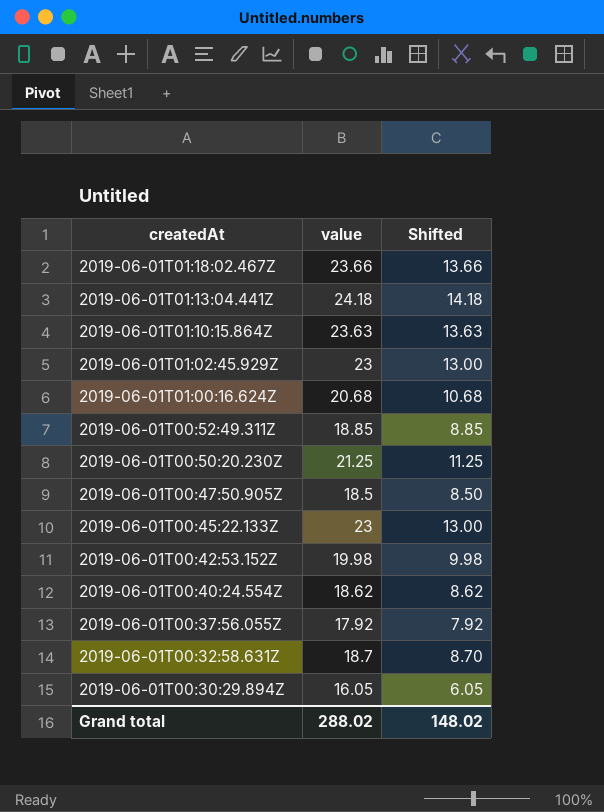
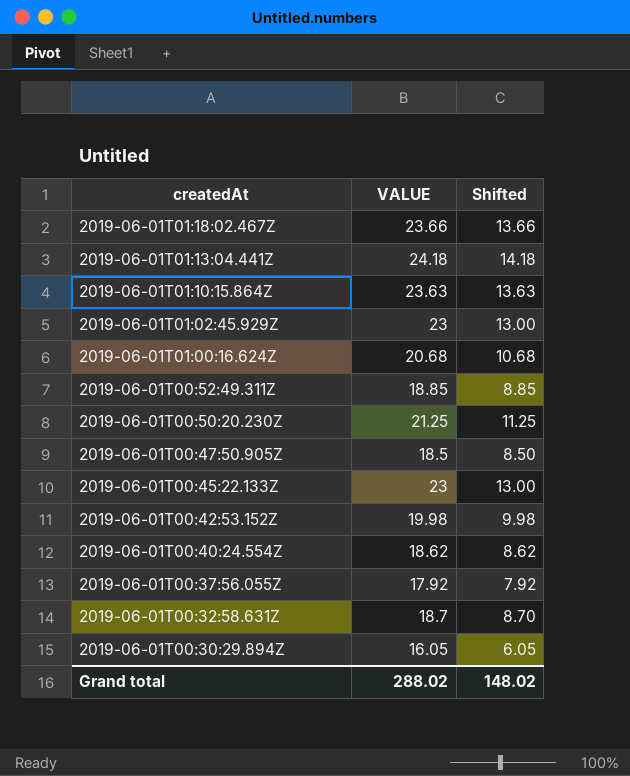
column name: value -> VALUE

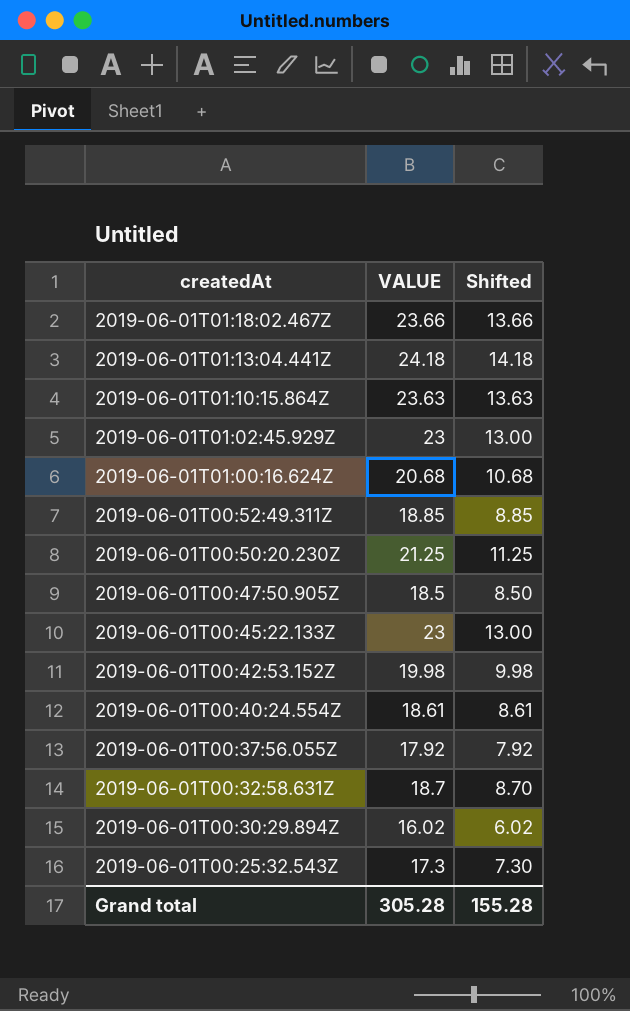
2019-06-01T00:40:24.554Z | VALUE: 18.62 -> 18.61
2019-06-01T00:40:24.554Z | Shifted: 8.62 -> 8.61
2019-06-01T00:30:29.894Z | VALUE: 16.05 -> 16.02
2019-06-01T00:30:29.894Z | Shifted: 6.05 -> 6.02
row 2019-06-01T00:25:32.543Z: none -> 17.3 | 7.30
Grand total | VALUE: 288.02 -> 305.28
Grand total | Shifted: 148.02 -> 155.28

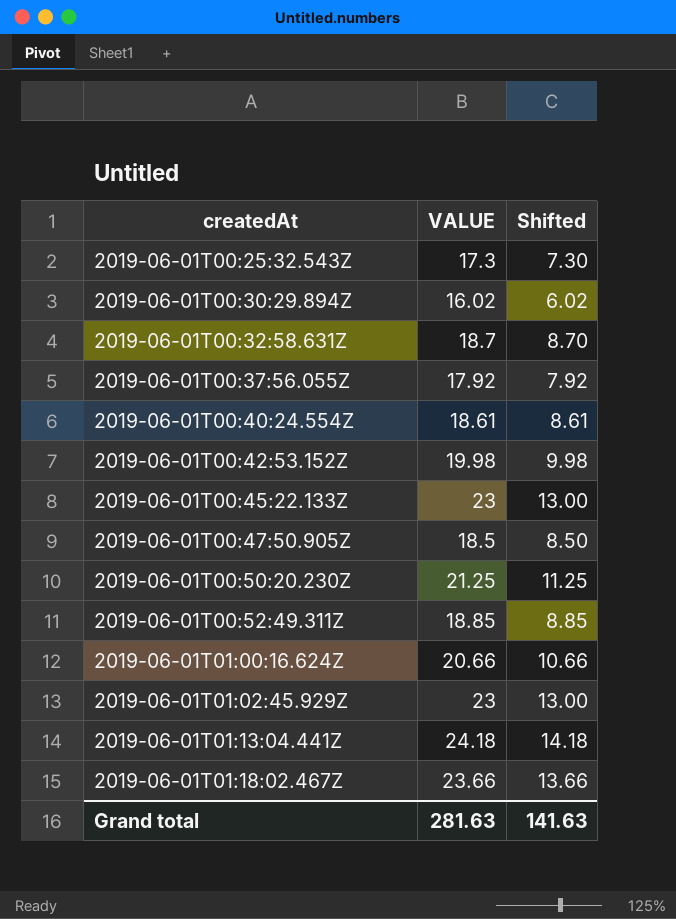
row order: createdAt descending -> createdAt ascending
row 2019-06-01T01:10:15.864Z: 23.63 | 13.63 -> none
2019-06-01T01:00:16.624Z | VALUE: 20.68 -> 20.66
2019-06-01T01:00:16.624Z | Shifted: 10.68 -> 10.66
Grand total | VALUE: 305.28 -> 281.63
Grand total | Shifted: 155.28 -> 141.63

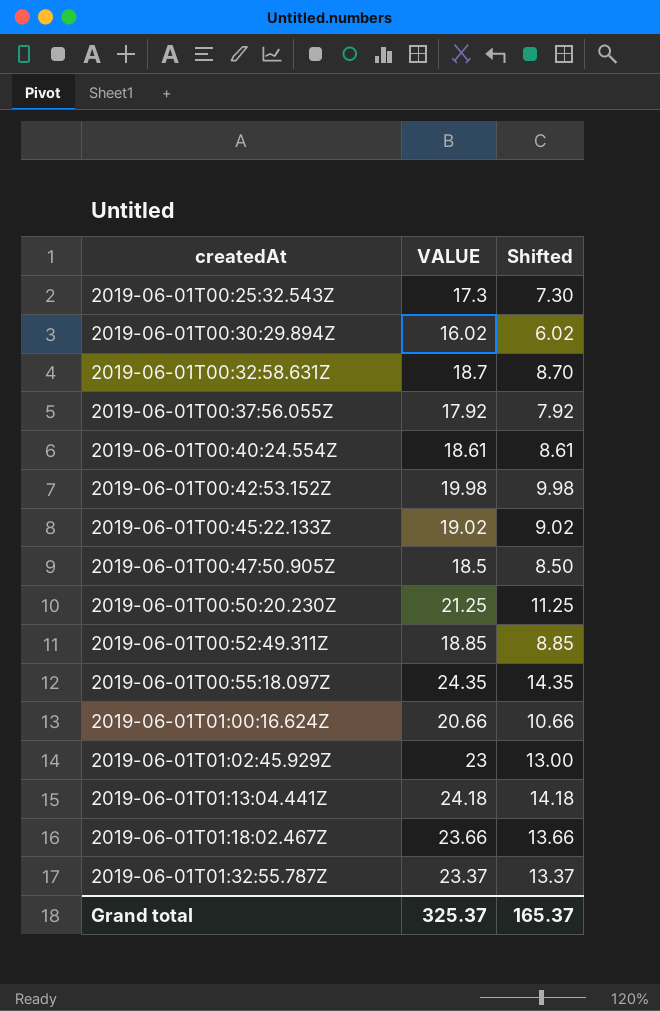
2019-06-01T00:45:22.133Z | VALUE: 23 -> 19.02
2019-06-01T00:45:22.133Z | Shifted: 13.00 -> 9.02
row 2019-06-01T00:55:18.097Z: none -> 24.35 | 14.35
row 2019-06-01T01:32:55.787Z: none -> 23.37 | 13.37
Grand total | VALUE: 281.63 -> 325.37
Grand total | Shifted: 141.63 -> 165.37

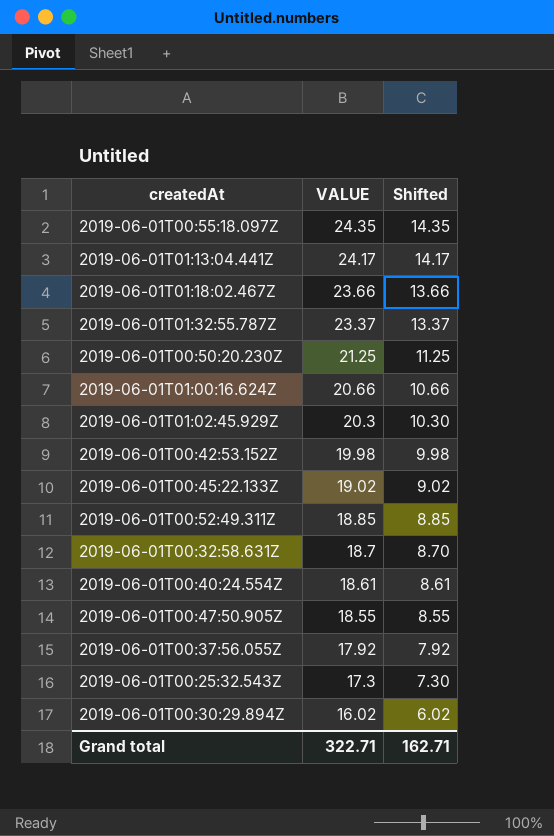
row order: createdAt ascending -> VALUE descending
2019-06-01T01:13:04.441Z | VALUE: 24.18 -> 24.17
2019-06-01T01:13:04.441Z | Shifted: 14.18 -> 14.17
2019-06-01T01:02:45.929Z | VALUE: 23 -> 20.3
2019-06-01T01:02:45.929Z | Shifted: 13.00 -> 10.30
2019-06-01T00:47:50.905Z | VALUE: 18.5 -> 18.55
2019-06-01T00:47:50.905Z | Shifted: 8.50 -> 8.55
Grand total | VALUE: 325.37 -> 322.71
Grand total | Shifted: 165.37 -> 162.71

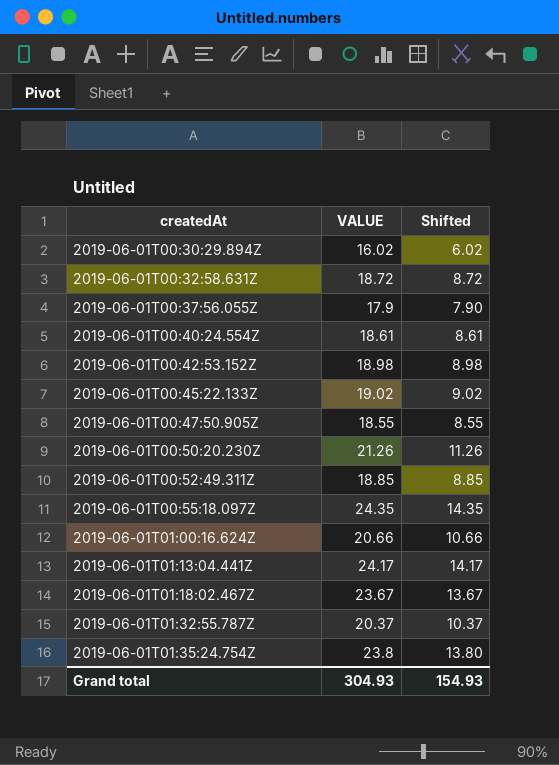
row order: VALUE descending -> createdAt ascending
row 2019-06-01T01:02:45.929Z: 20.3 | 10.30 -> none
row 2019-06-01T00:25:32.543Z: 17.3 | 7.30 -> none
2019-06-01T00:32:58.631Z | VALUE: 18.7 -> 18.72
2019-06-01T00:32:58.631Z | Shifted: 8.70 -> 8.72
2019-06-01T00:37:56.055Z | VALUE: 17.92 -> 17.9
2019-06-01T00:37:56.055Z | Shifted: 7.92 -> 7.90
2019-06-01T00:42:53.152Z | VALUE: 19.98 -> 18.98
2019-06-01T00:42:53.152Z | Shifted: 9.98 -> 8.98
2019-06-01T00:50:20.230Z | VALUE: 21.25 -> 21.26
2019-06-01T00:50:20.230Z | Shifted: 11.25 -> 11.26
2019-06-01T01:18:02.467Z | VALUE: 23.66 -> 23.67
2019-06-01T01:18:02.467Z | Shifted: 13.66 -> 13.67
2019-06-01T01:32:55.787Z | VALUE: 23.37 -> 20.37
2019-06-01T01:32:55.787Z | Shifted: 13.37 -> 10.37
row 2019-06-01T01:35:24.754Z: none -> 23.8 | 13.80
Grand total | VALUE: 322.71 -> 304.93
Grand total | Shifted: 162.71 -> 154.93

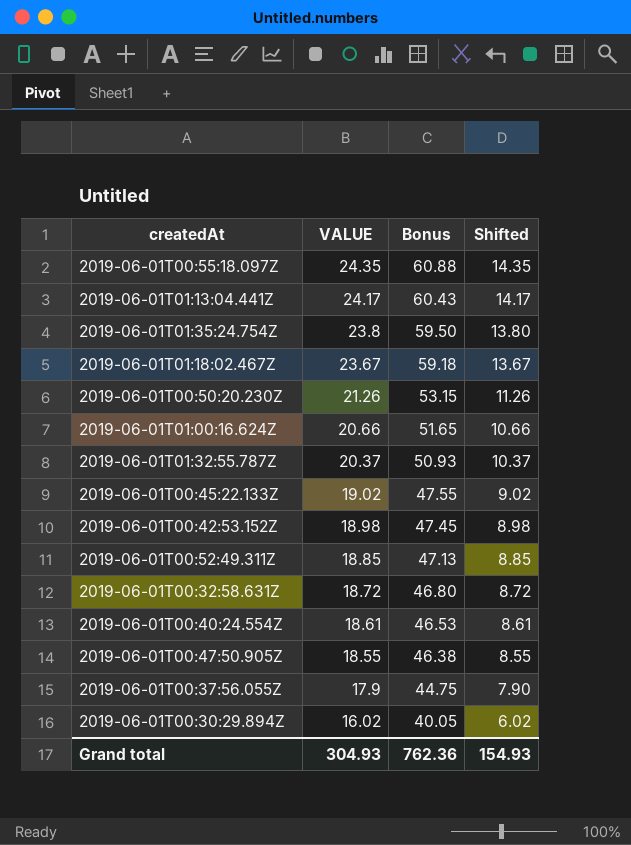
row order: createdAt ascending -> VALUE descending
column Bonus | formula: none -> [VALUE] * 2.5

